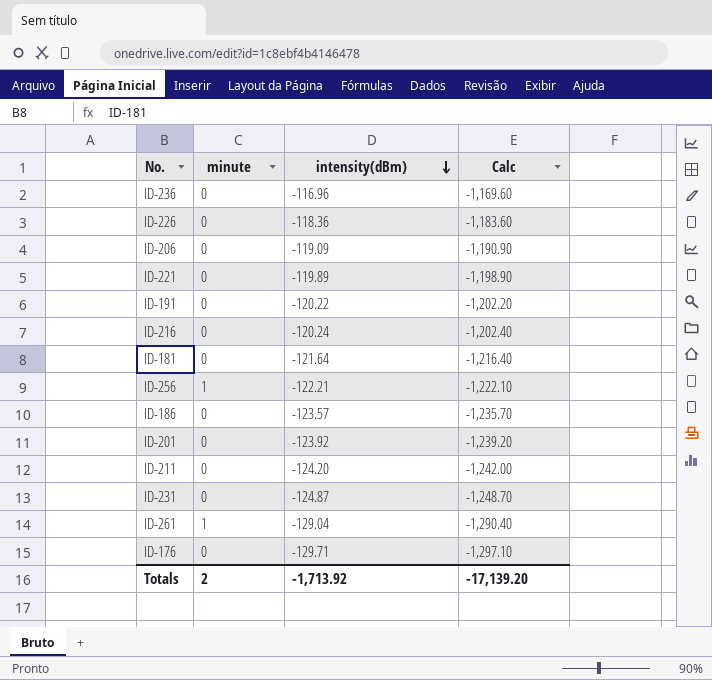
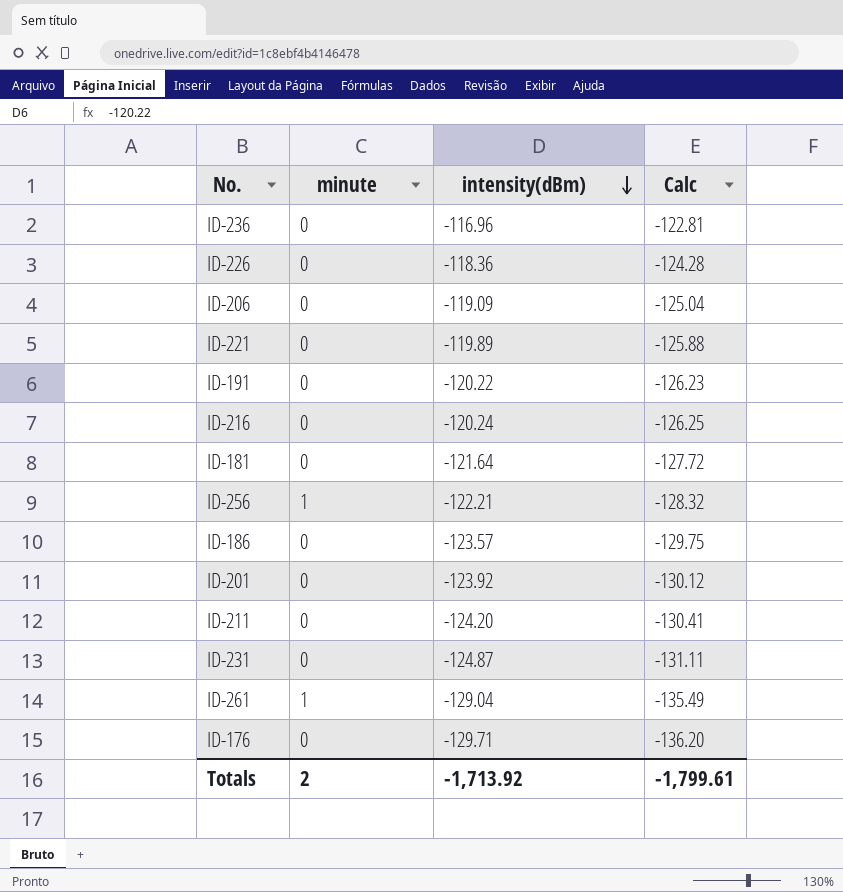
column Calc | formula: [intensity(dBm)] * 10 -> [intensity(dBm)] * 1.05
Totals | Calc: -17,139.20 -> -1,799.61

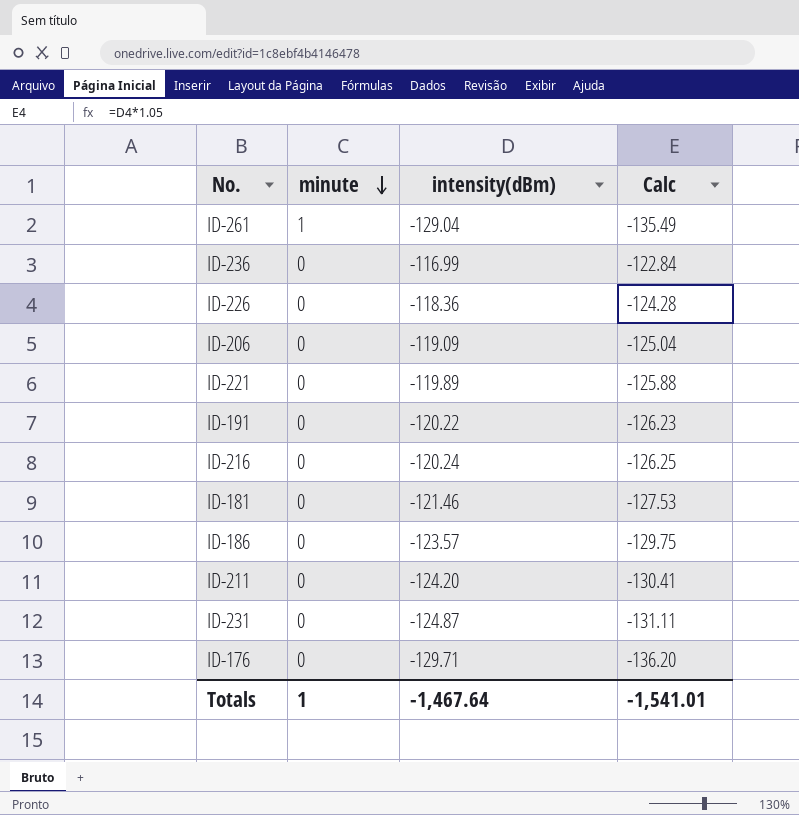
row order: intensity(dBm) descending -> minute descending
row ID-256: 1 | -122.21 | -128.32 -> none
row ID-201: 0 | -123.92 | -130.12 -> none
ID-236 | intensity(dBm): -116.96 -> -116.99
ID-236 | Calc: -122.81 -> -122.84
ID-181 | intensity(dBm): -121.64 -> -121.46
ID-181 | Calc: -127.72 -> -127.53
Totals | minute: 2 -> 1
Totals | intensity(dBm): -1,713.92 -> -1,467.64
Totals | Calc: -1,799.61 -> -1,541.01

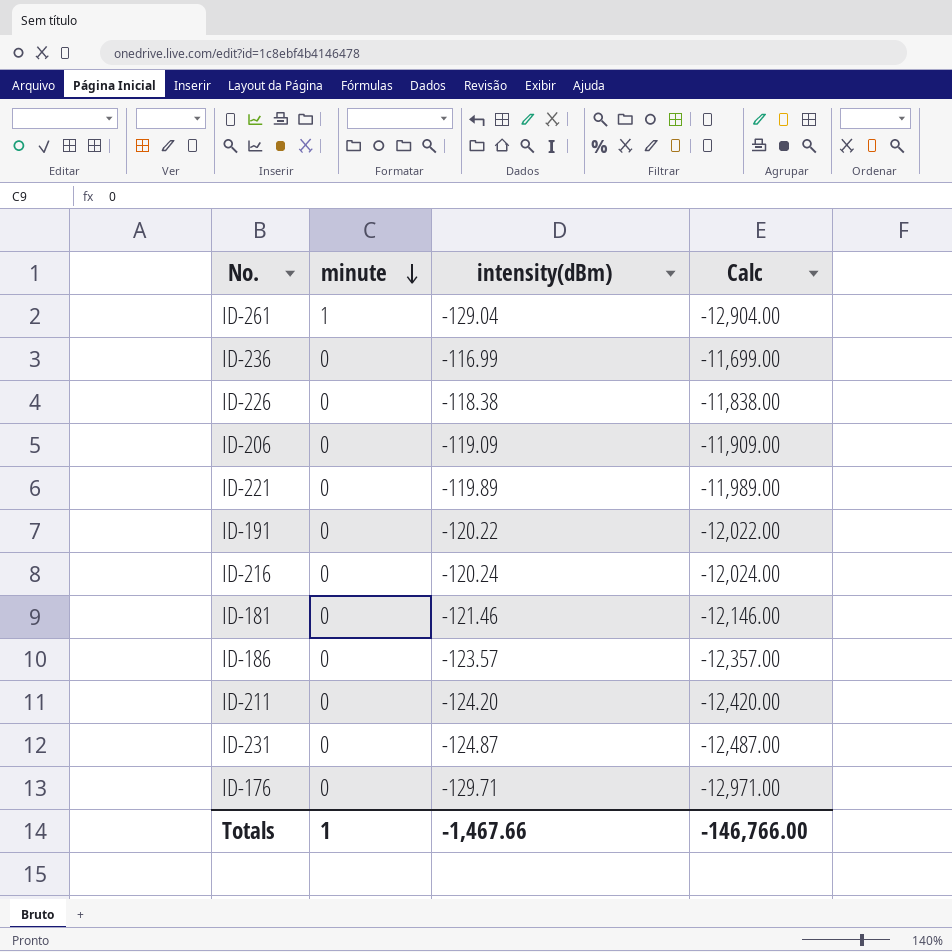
column Calc | formula: [intensity(dBm)] * 1.05 -> [intensity(dBm)] * 100
ID-226 | intensity(dBm): -118.36 -> -118.38
Totals | intensity(dBm): -1,467.64 -> -1,467.66
Totals | Calc: -1,541.01 -> -146,766.00

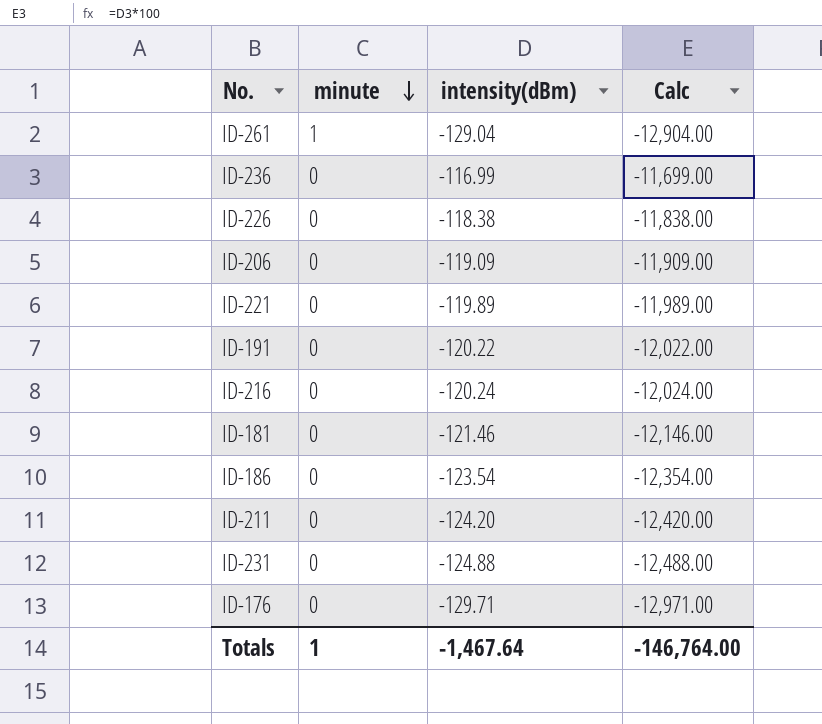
ID-186 | intensity(dBm): -123.57 -> -123.54
ID-186 | Calc: -12,357.00 -> -12,354.00
ID-231 | intensity(dBm): -124.87 -> -124.88
ID-231 | Calc: -12,487.00 -> -12,488.00
Totals | intensity(dBm): -1,467.66 -> -1,467.64
Totals | Calc: -146,766.00 -> -146,764.00

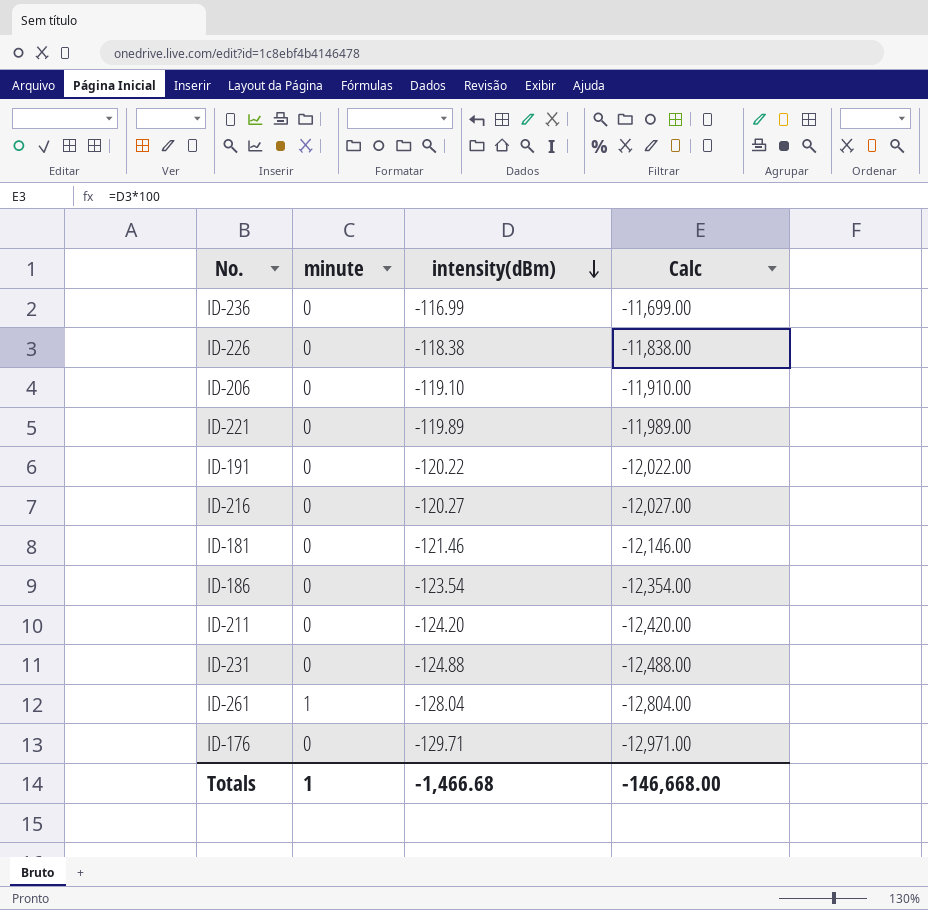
row order: minute descending -> intensity(dBm) descending
ID-206 | intensity(dBm): -119.09 -> -119.10
ID-206 | Calc: -11,909.00 -> -11,910.00
ID-216 | intensity(dBm): -120.24 -> -120.27
ID-216 | Calc: -12,024.00 -> -12,027.00
ID-261 | intensity(dBm): -129.04 -> -128.04
ID-261 | Calc: -12,904.00 -> -12,804.00
Totals | intensity(dBm): -1,467.64 -> -1,466.68
Totals | Calc: -146,764.00 -> -146,668.00

